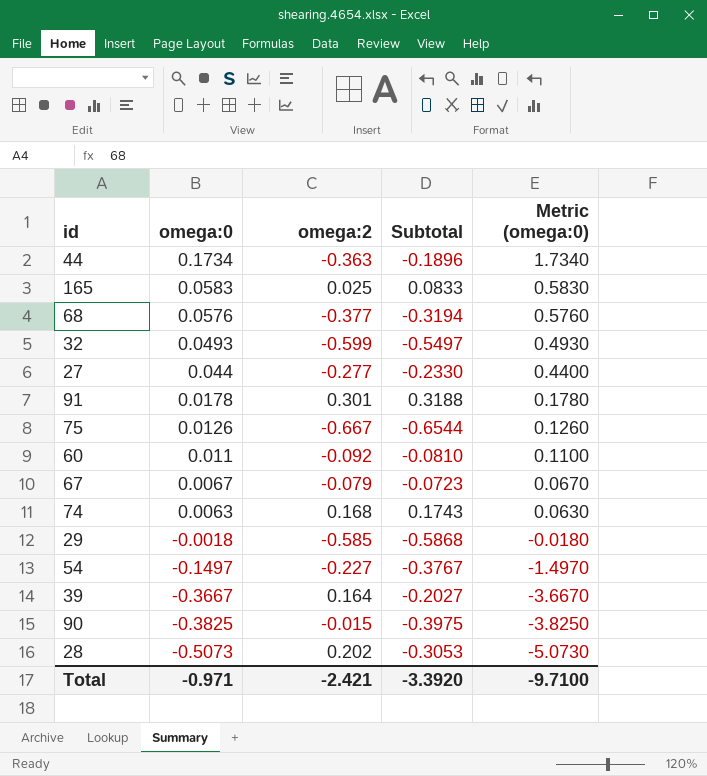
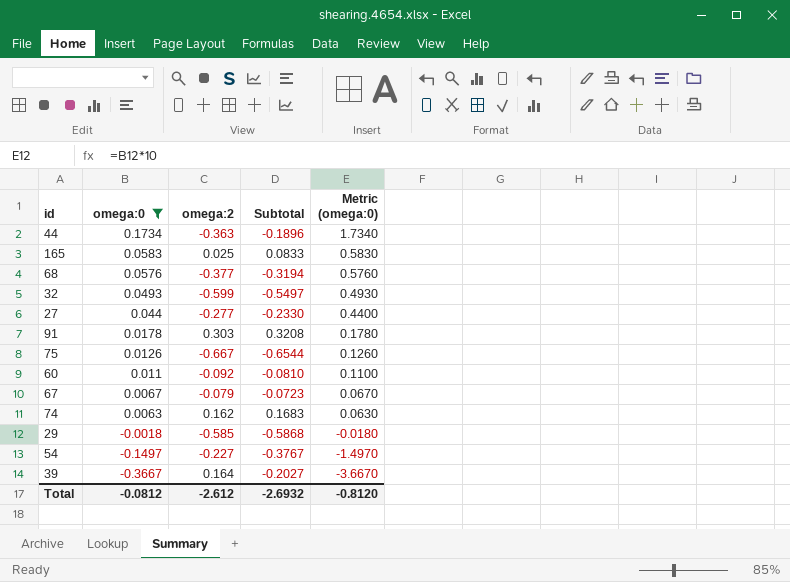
filter: none -> omega:0 >= -0.3667
91 | omega:2: 0.301 -> 0.303
91 | Subtotal: 0.3188 -> 0.3208
74 | omega:2: 0.168 -> 0.162
74 | Subtotal: 0.1743 -> 0.1683
Total | omega:0: -0.971 -> -0.0812
Total | omega:2: -2.421 -> -2.612
Total | Subtotal: -3.3920 -> -2.6932
Total | Metric (omega:0): -9.7100 -> -0.8120

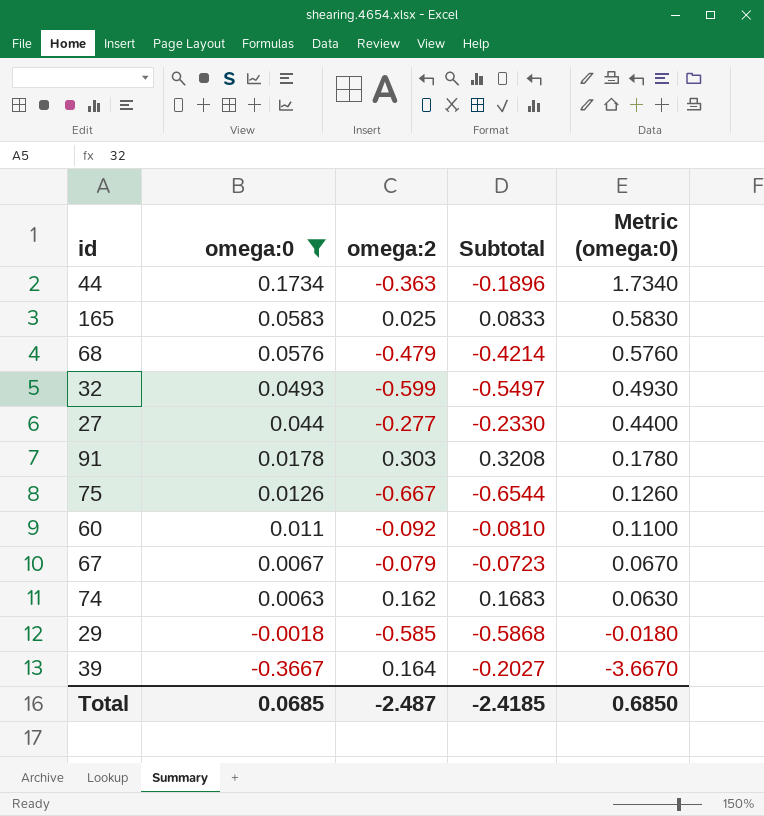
row 54: -0.1497 | -0.227 | -0.3767 | -1.4970 -> none
68 | omega:2: -0.377 -> -0.479
68 | Subtotal: -0.3194 -> -0.4214
Total | omega:0: -0.0812 -> 0.0685
Total | omega:2: -2.612 -> -2.487
Total | Subtotal: -2.6932 -> -2.4185
Total | Metric (omega:0): -0.8120 -> 0.6850

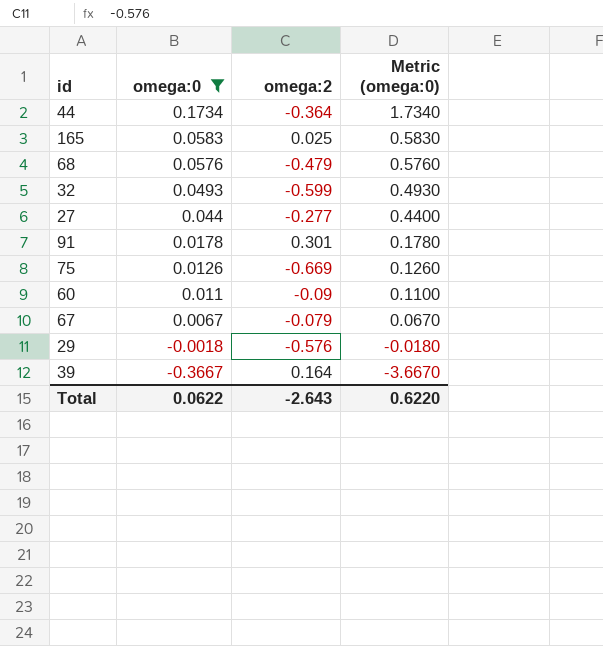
column Subtotal | formula: [omega:0] + [omega:2] -> none
row 74: 0.0063 | 0.162 | 0.1683 | 0.0630 -> none
44 | omega:2: -0.363 -> -0.364
91 | omega:2: 0.303 -> 0.301
75 | omega:2: -0.667 -> -0.669
60 | omega:2: -0.092 -> -0.09
29 | omega:2: -0.585 -> -0.576
Total | omega:0: 0.0685 -> 0.0622
Total | omega:2: -2.487 -> -2.643
Total | Metric (omega:0): 0.6850 -> 0.6220

